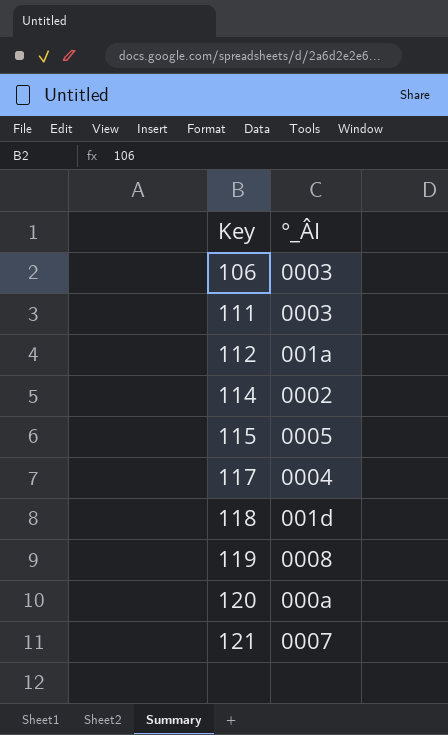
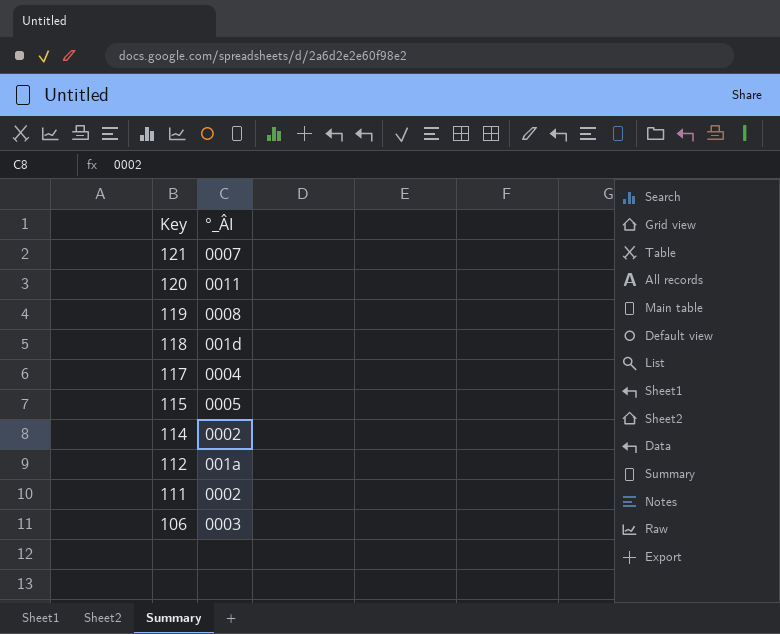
row order: Key ascending -> Key descending
120 | °_ÂI: 000a -> 0011
111 | °_ÂI: 0003 -> 0002

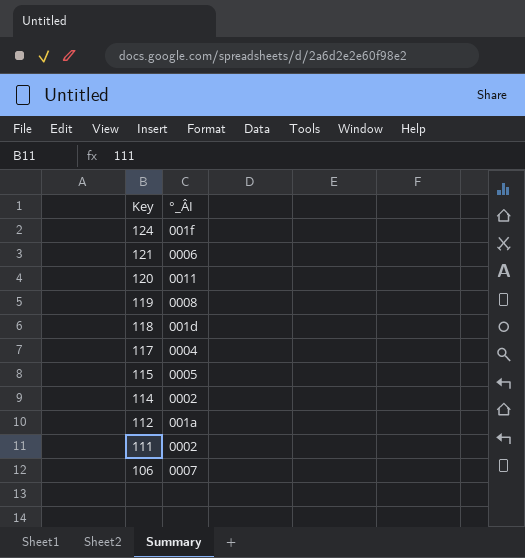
row 124: none -> 001f
121 | °_ÂI: 0007 -> 0006
106 | °_ÂI: 0003 -> 0007

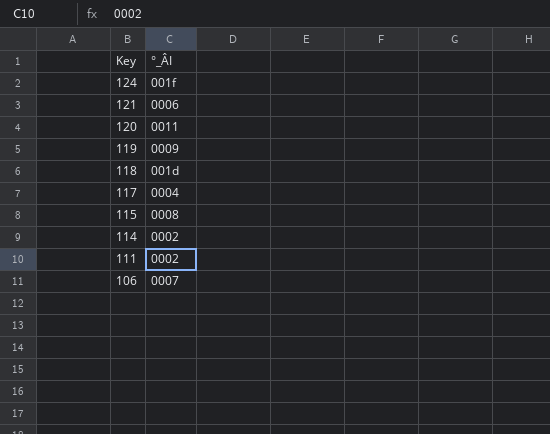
row 112: 001a -> none
119 | °_ÂI: 0008 -> 0009
115 | °_ÂI: 0005 -> 0008

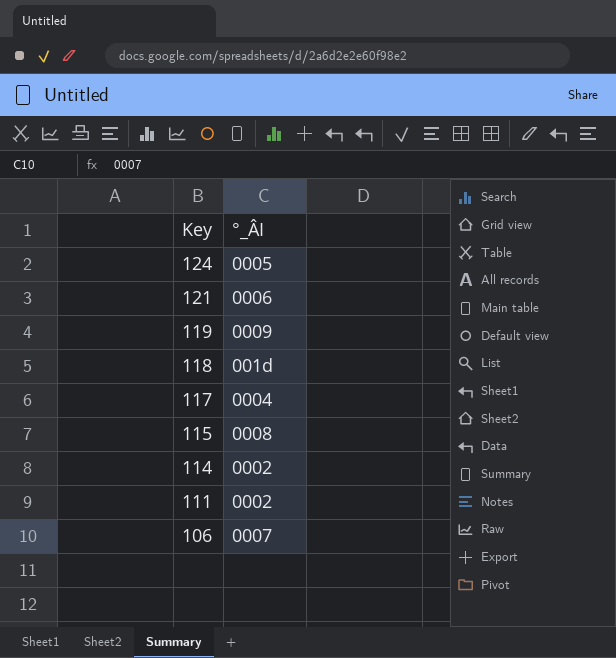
row 120: 0011 -> none
124 | °_ÂI: 001f -> 0005

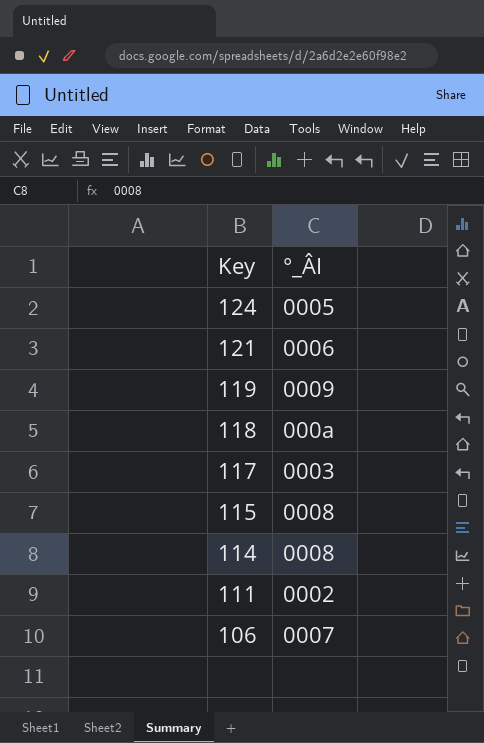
118 | °_ÂI: 001d -> 000a
117 | °_ÂI: 0004 -> 0003
114 | °_ÂI: 0002 -> 0008

